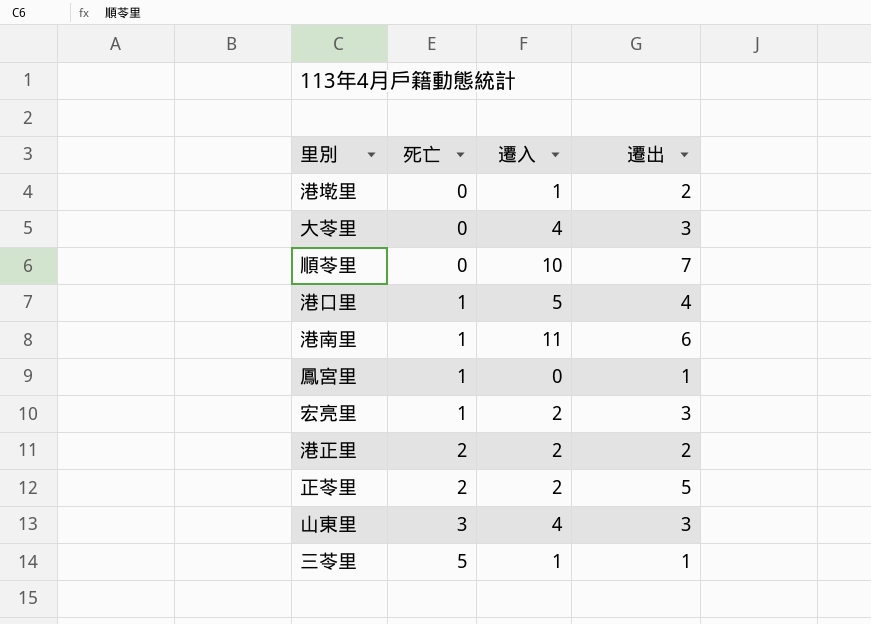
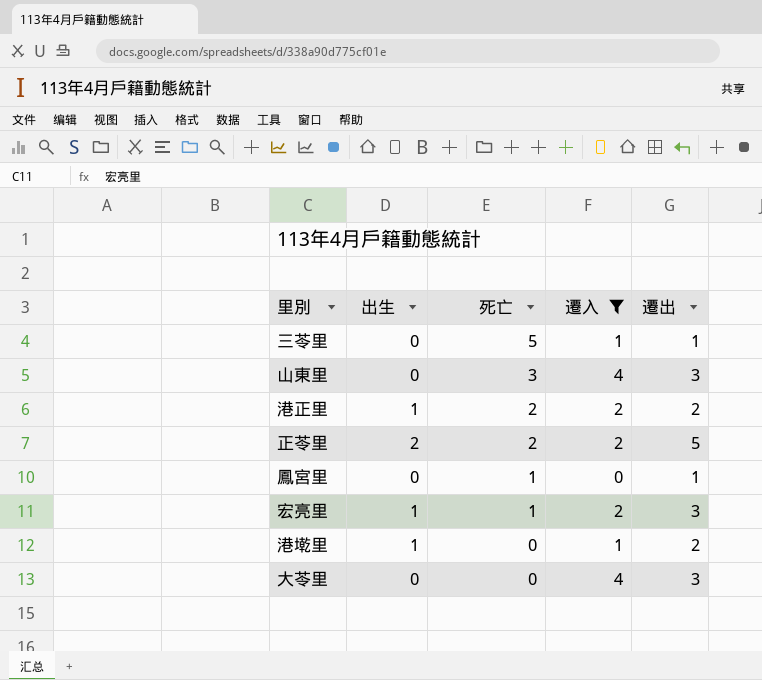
filter: none -> 遷入 <= 4
row order: 死亡 ascending -> 死亡 descending
column 出生 | position: none -> 2

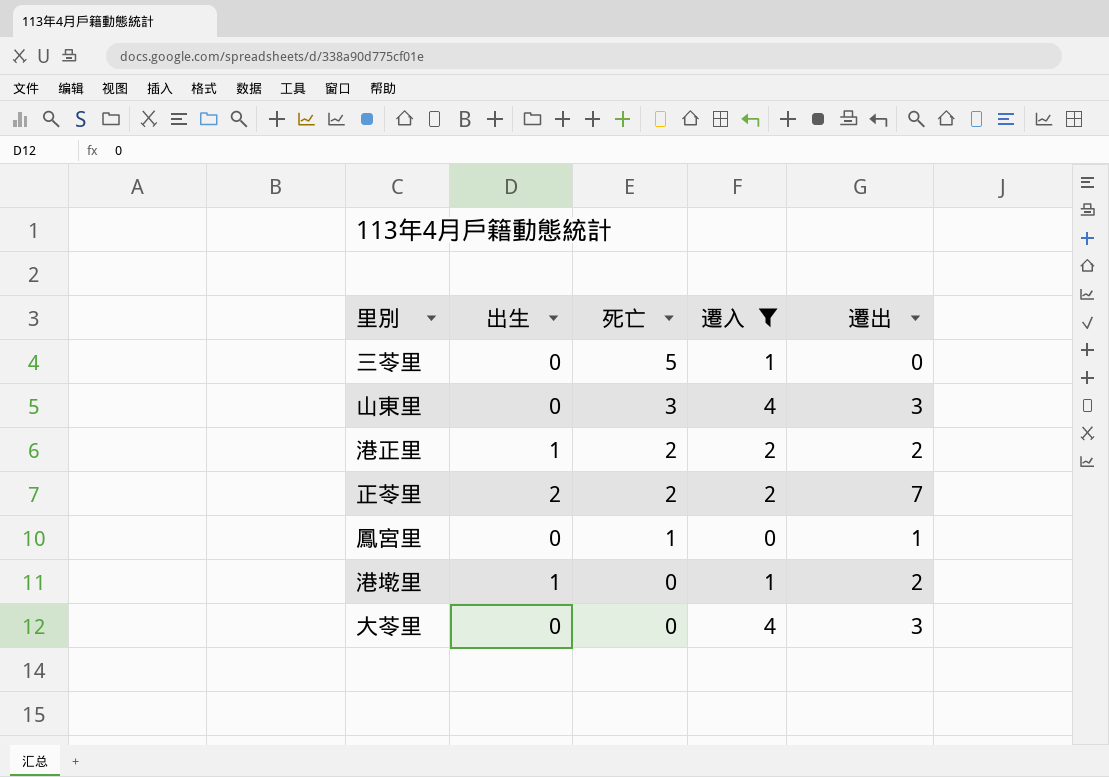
row 宏亮里: 1 | 1 | 2 | 3 -> none
三苓里 | 遷出: 1 -> 0
正苓里 | 遷出: 5 -> 7

